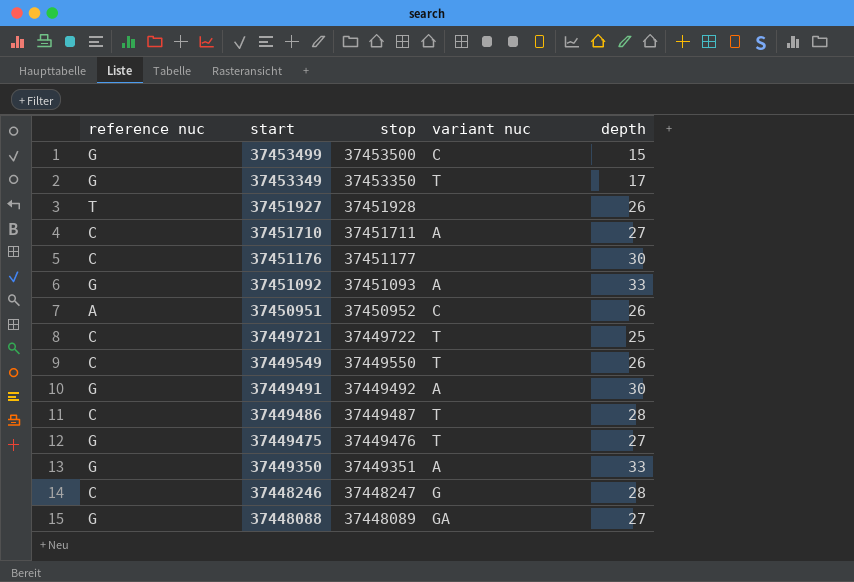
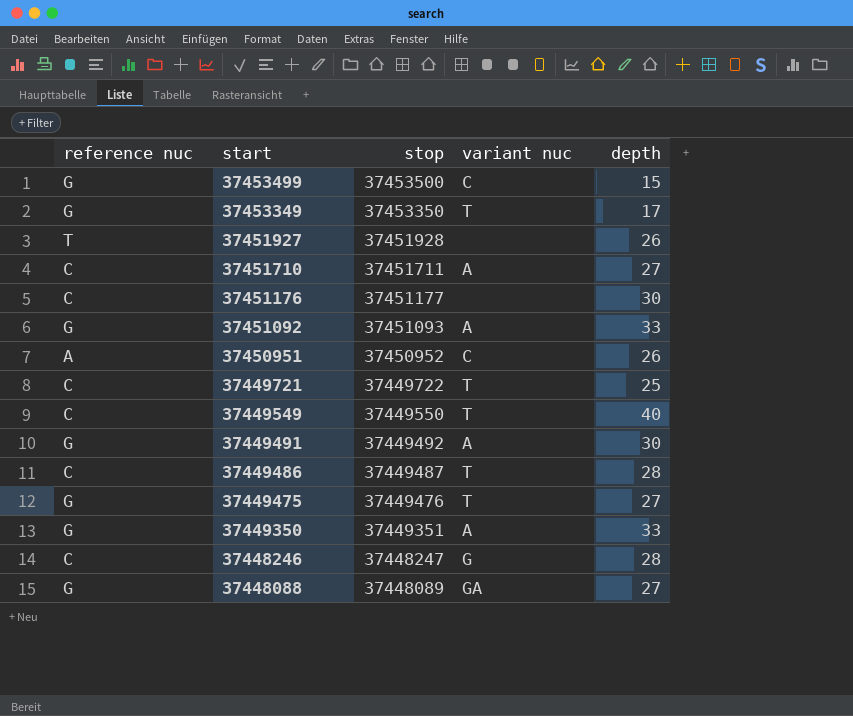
37449549 | depth: 26 -> 40

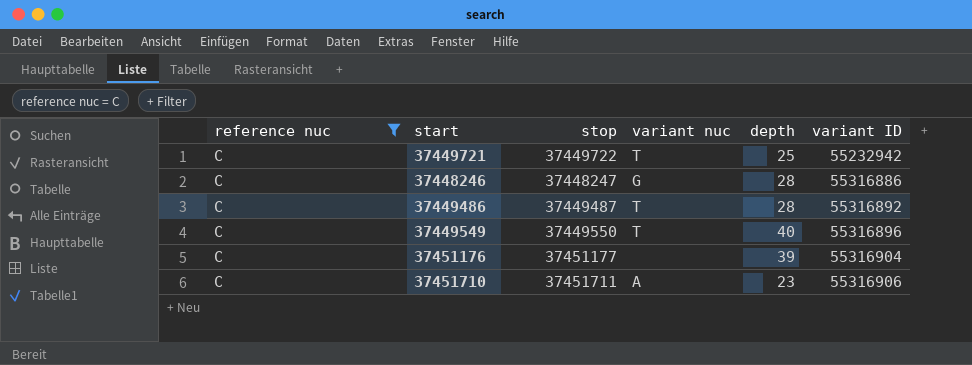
filter: none -> reference nuc = C
row order: start descending -> variant ID ascending
column variant ID | position: none -> 6
37451176 | depth: 30 -> 39
37451710 | depth: 27 -> 23

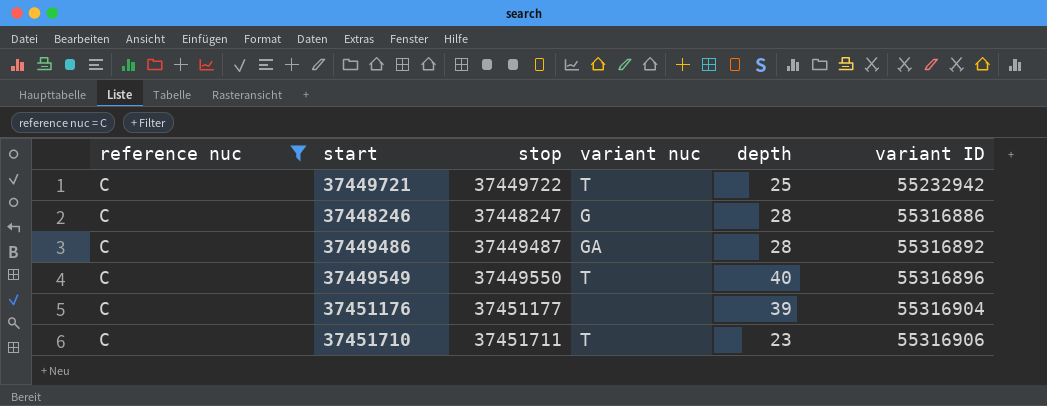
37449486 | variant nuc: T -> GA
37451710 | variant nuc: A -> T

